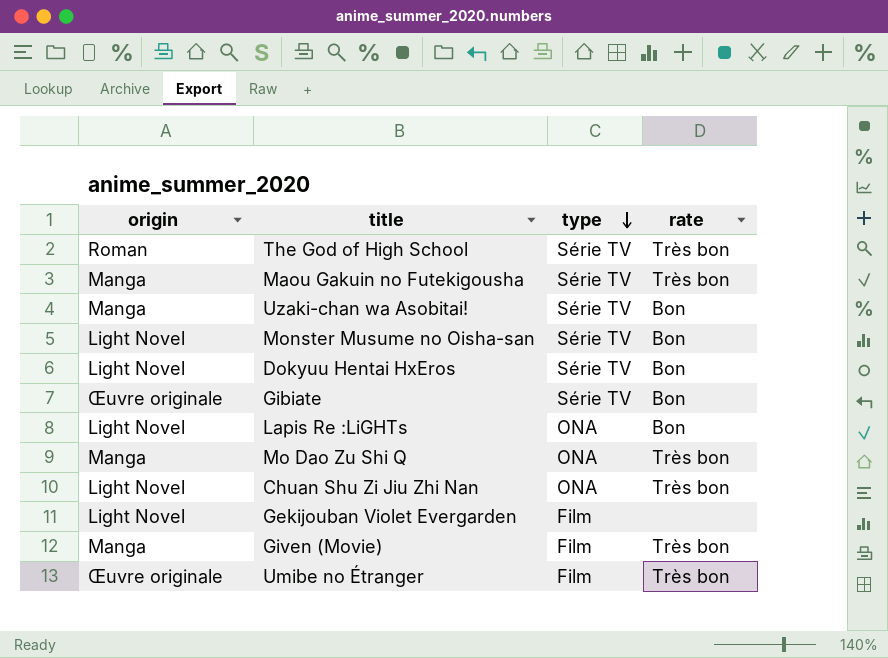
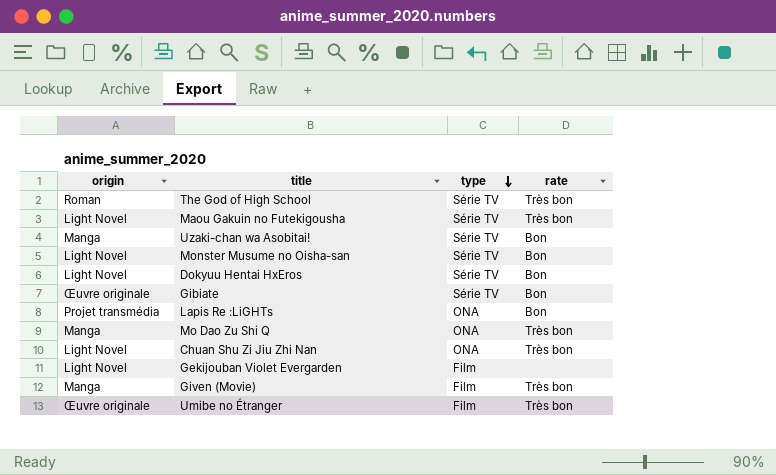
Maou Gakuin no Futekigousha | origin: Manga -> Light Novel
Lapis Re :LiGHTs | origin: Light Novel -> Projet transmédia

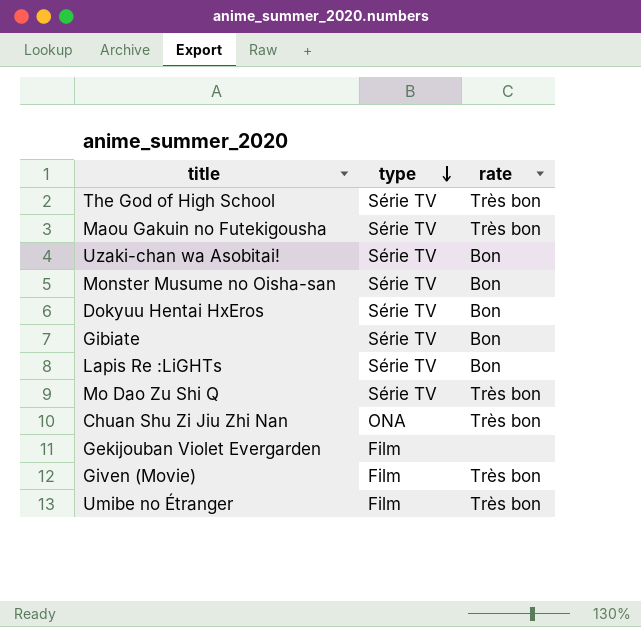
column origin | position: 1 -> none
Lapis Re :LiGHTs | type: ONA -> Série TV
Mo Dao Zu Shi Q | type: ONA -> Série TV

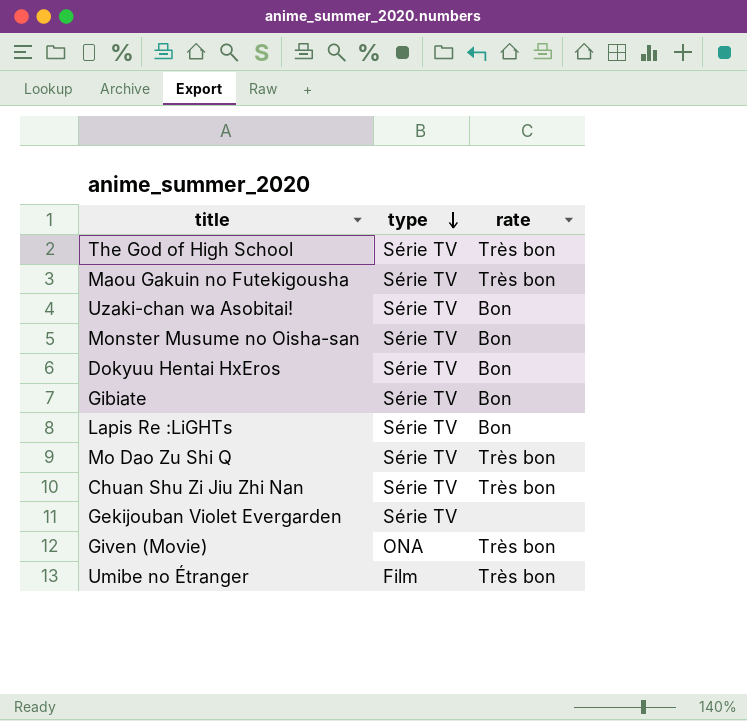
Chuan Shu Zi Jiu Zhi Nan | type: ONA -> Série TV
Gekijouban Violet Evergarden | type: Film -> Série TV
Given (Movie) | type: Film -> ONA

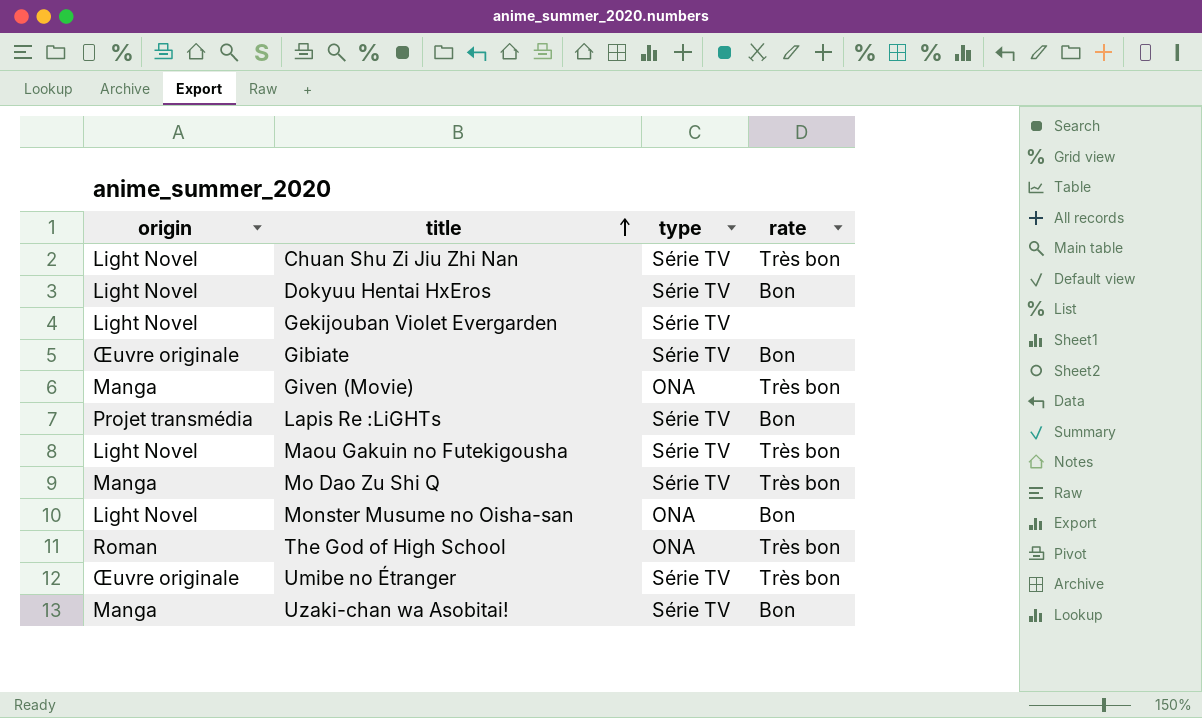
row order: type descending -> title ascending
column origin | position: none -> 1
Monster Musume no Oisha-san | type: Série TV -> ONA
The God of High School | type: Série TV -> ONA
Umibe no Étranger | type: Film -> Série TV

